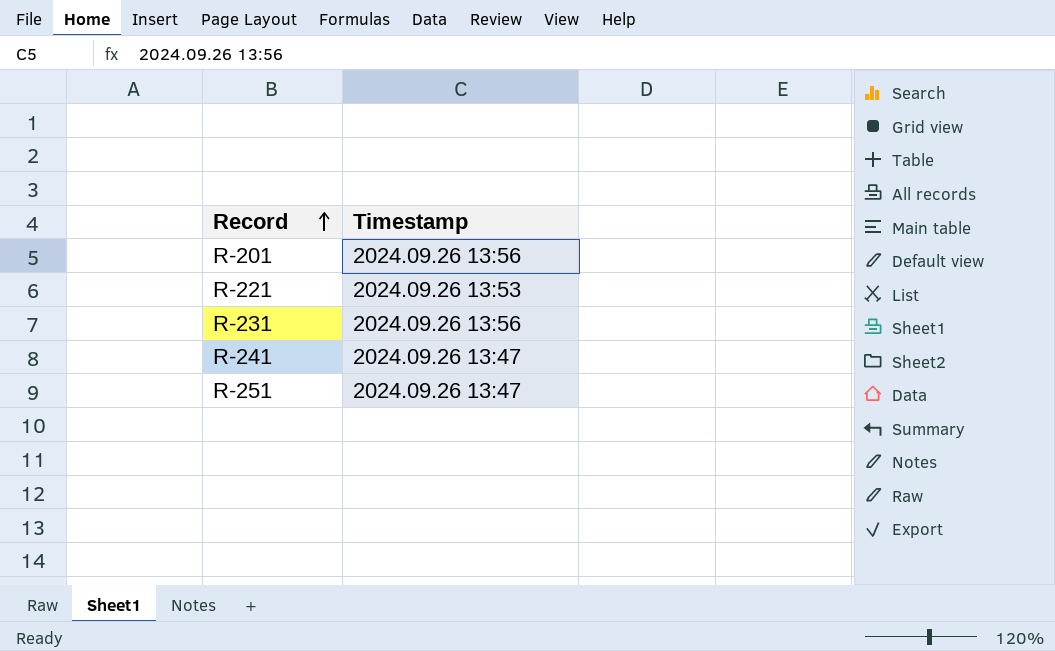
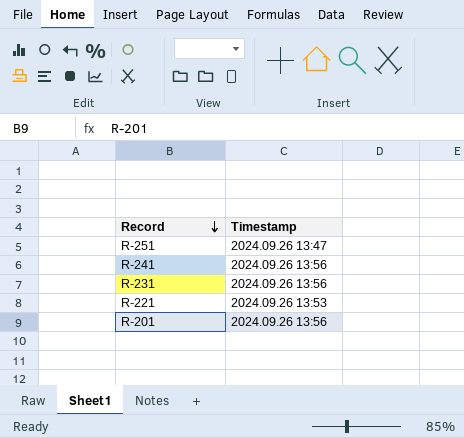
row order: Record ascending -> Record descending
R-241 | Timestamp: 2024.09.26 13:47 -> 2024.09.26 13:56

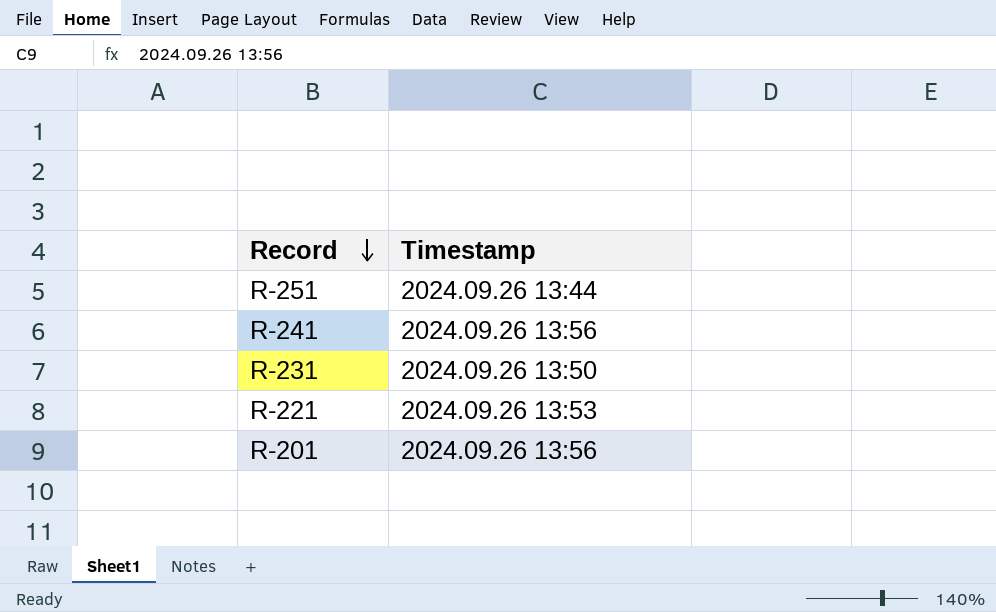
R-251 | Timestamp: 2024.09.26 13:47 -> 2024.09.26 13:44
R-231 | Timestamp: 2024.09.26 13:56 -> 2024.09.26 13:50

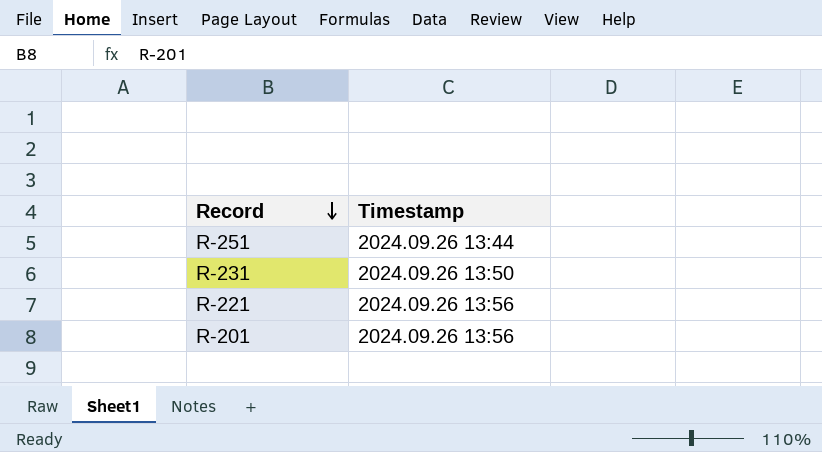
row R-241: 2024.09.26 13:56 -> none
R-221 | Timestamp: 2024.09.26 13:53 -> 2024.09.26 13:56

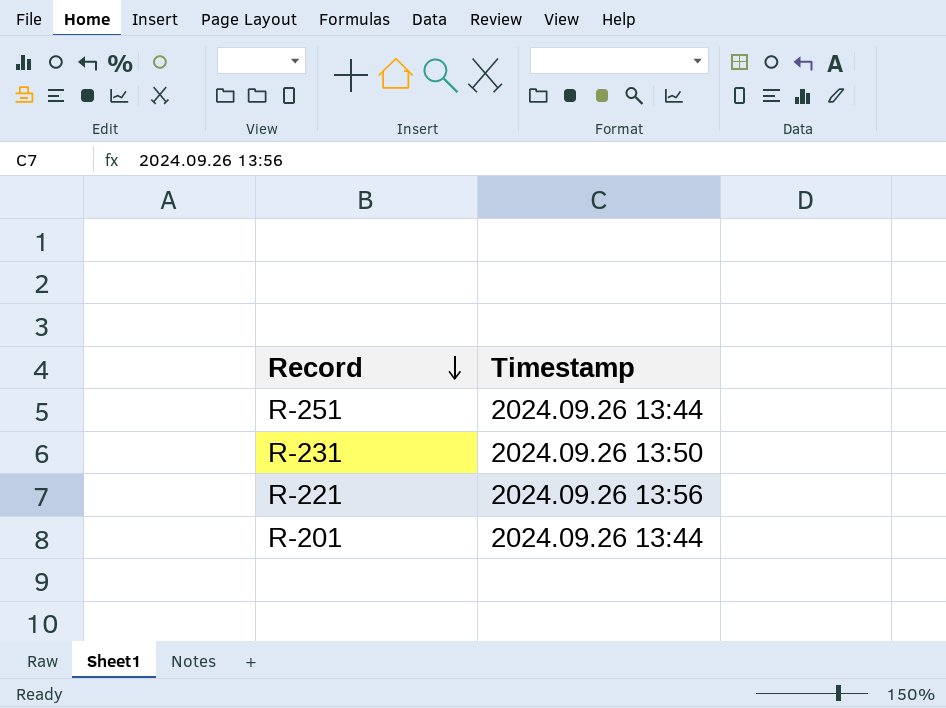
R-201 | Timestamp: 2024.09.26 13:56 -> 2024.09.26 13:44

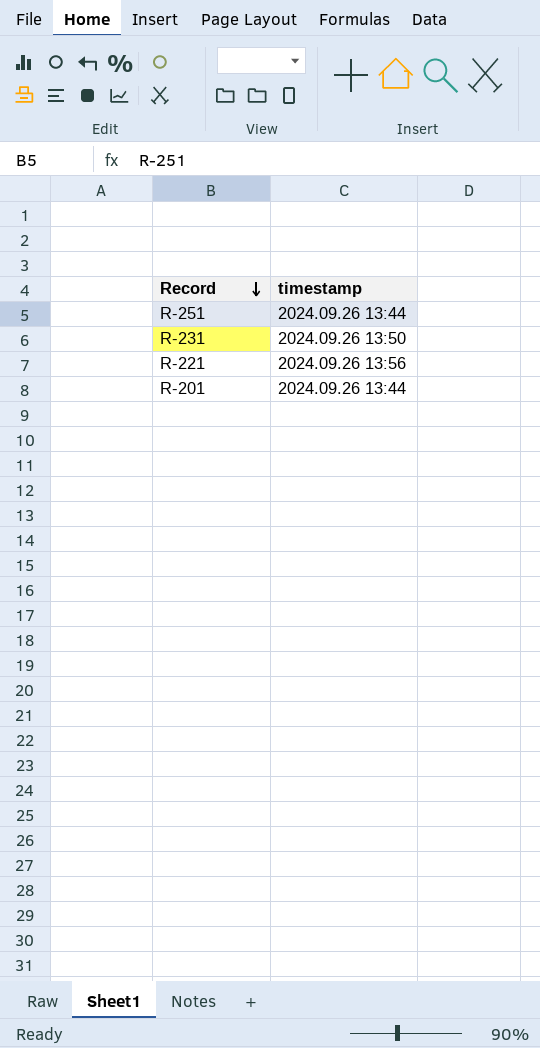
column name: Timestamp -> timestamp

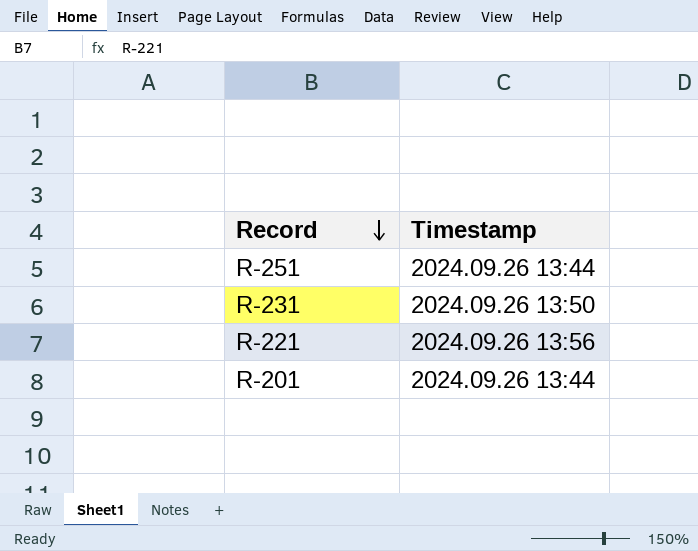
column name: timestamp -> Timestamp

